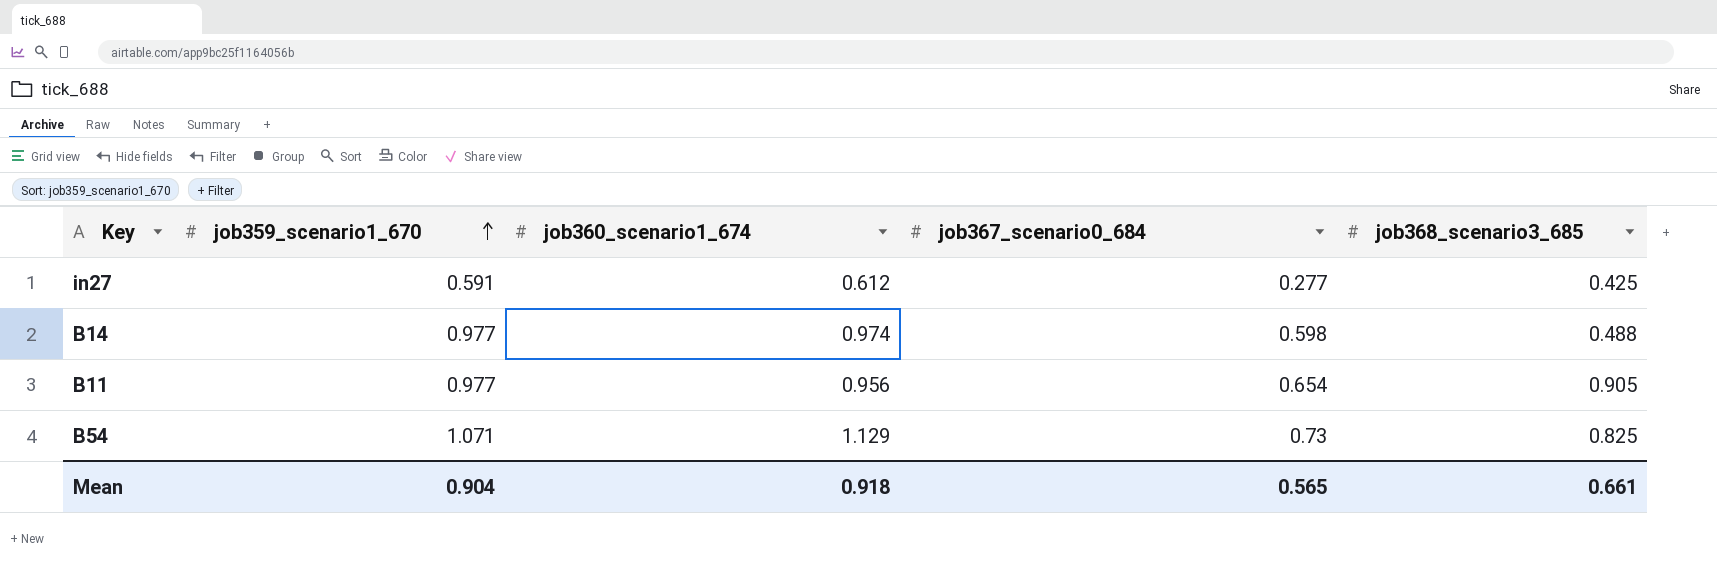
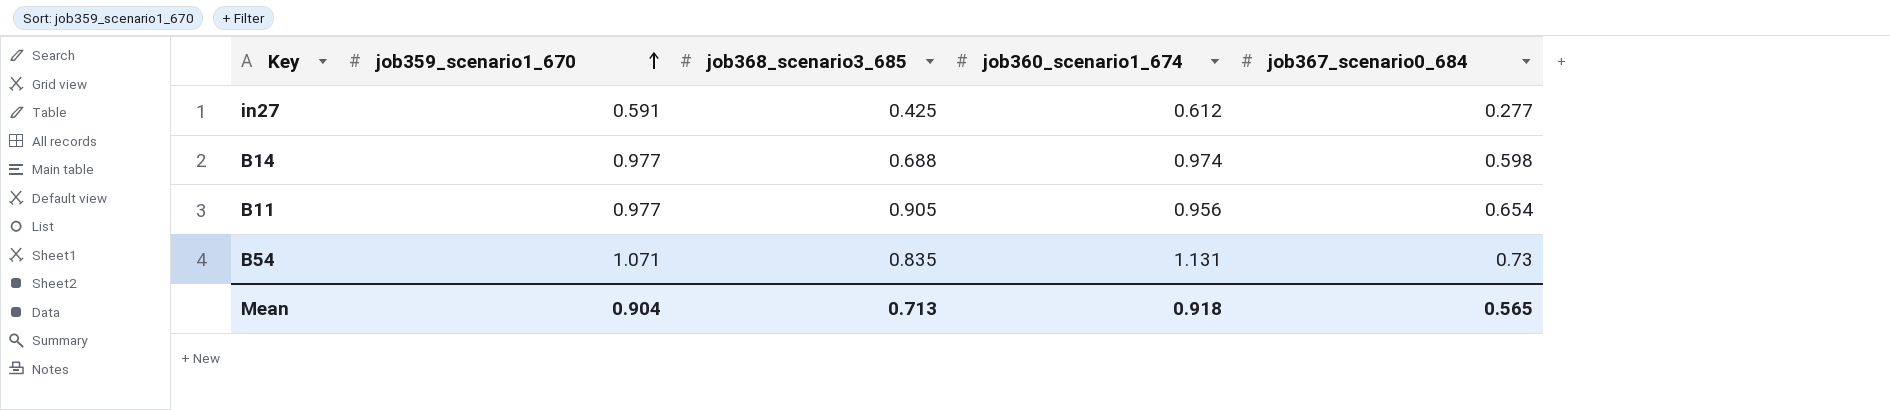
column job368_scenario3_685 | position: 5 -> 3
B14 | job368_scenario3_685: 0.488 -> 0.688
B54 | job368_scenario3_685: 0.825 -> 0.835
B54 | job360_scenario1_674: 1.129 -> 1.131
Mean | job368_scenario3_685: 0.661 -> 0.713

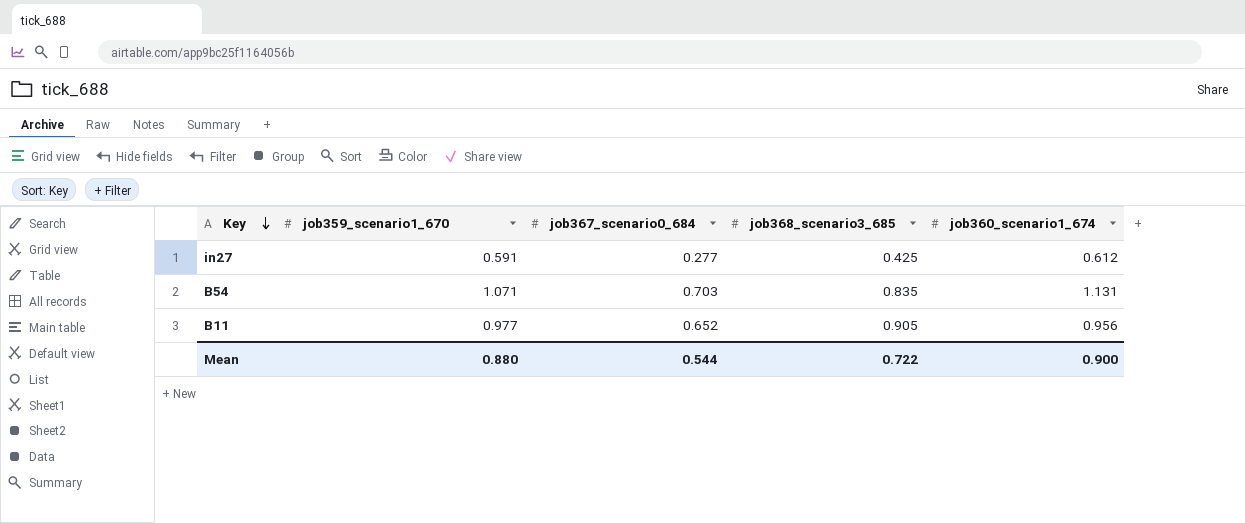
row order: job359_scenario1_670 ascending -> Key descending
column job367_scenario0_684 | position: 5 -> 3
row B14: 0.977 | 0.688 | 0.974 | 0.598 -> none
B54 | job367_scenario0_684: 0.73 -> 0.703
B11 | job367_scenario0_684: 0.654 -> 0.652
Mean | job359_scenario1_670: 0.904 -> 0.880
Mean | job367_scenario0_684: 0.565 -> 0.544
Mean | job368_scenario3_685: 0.713 -> 0.722
Mean | job360_scenario1_674: 0.918 -> 0.900

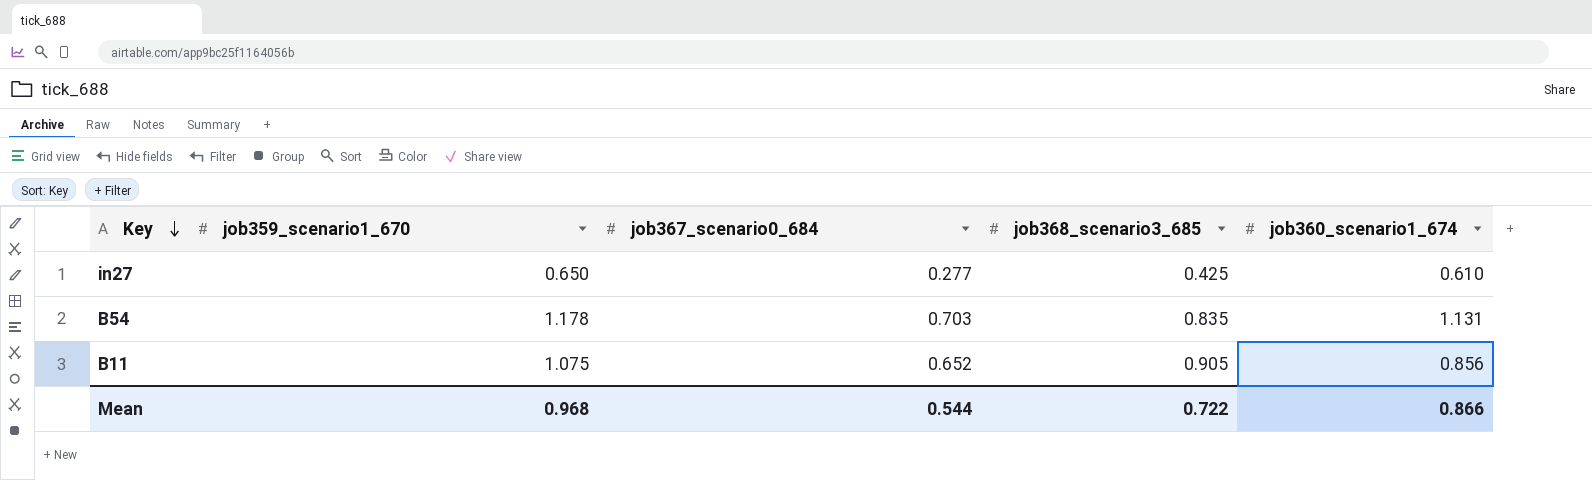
in27 | job359_scenario1_670: 0.591 -> 0.650
in27 | job360_scenario1_674: 0.612 -> 0.610
B54 | job359_scenario1_670: 1.071 -> 1.178
B11 | job359_scenario1_670: 0.977 -> 1.075
B11 | job360_scenario1_674: 0.956 -> 0.856
Mean | job359_scenario1_670: 0.880 -> 0.968
Mean | job360_scenario1_674: 0.900 -> 0.866

